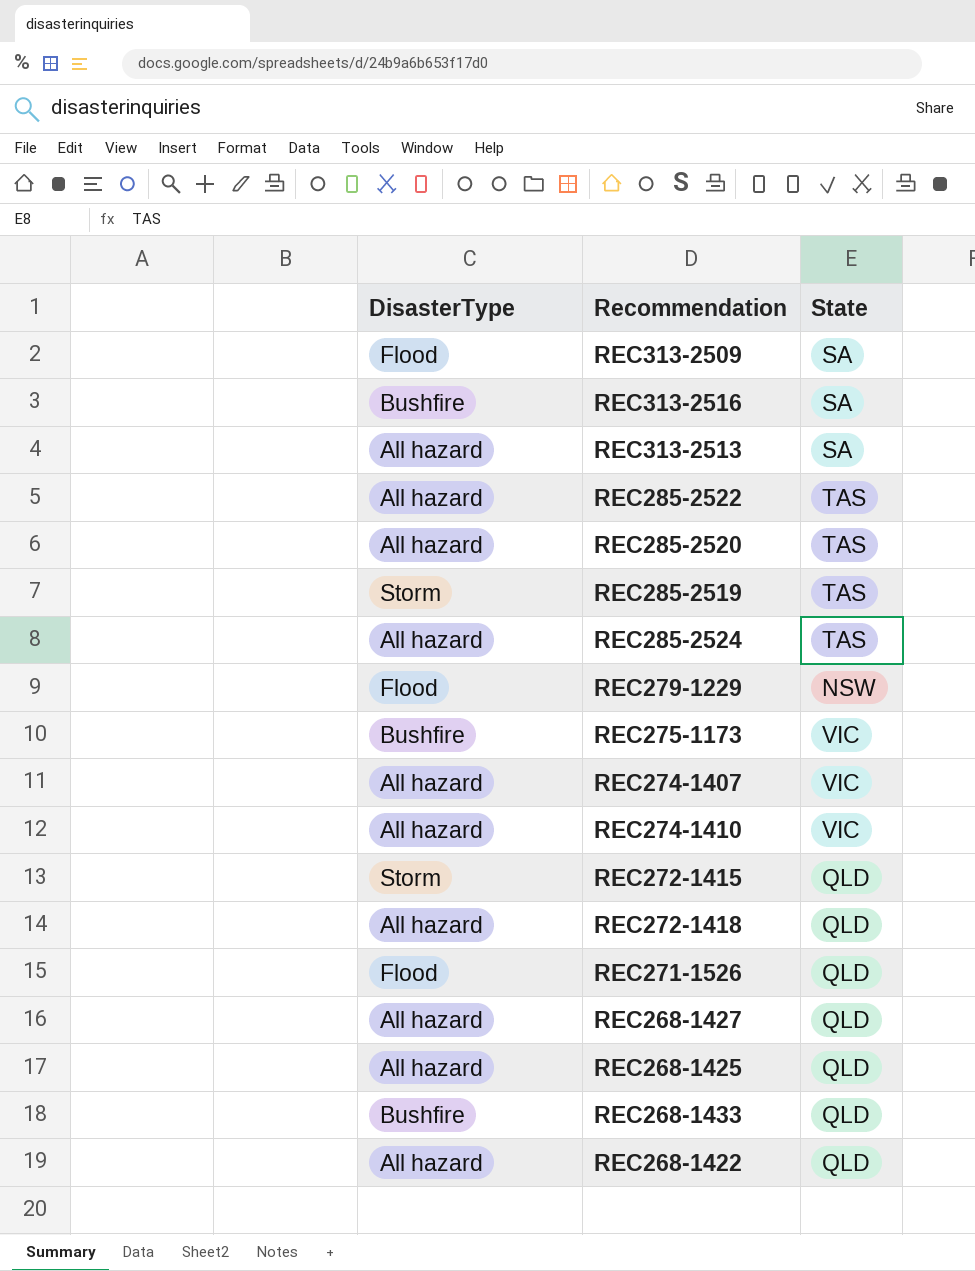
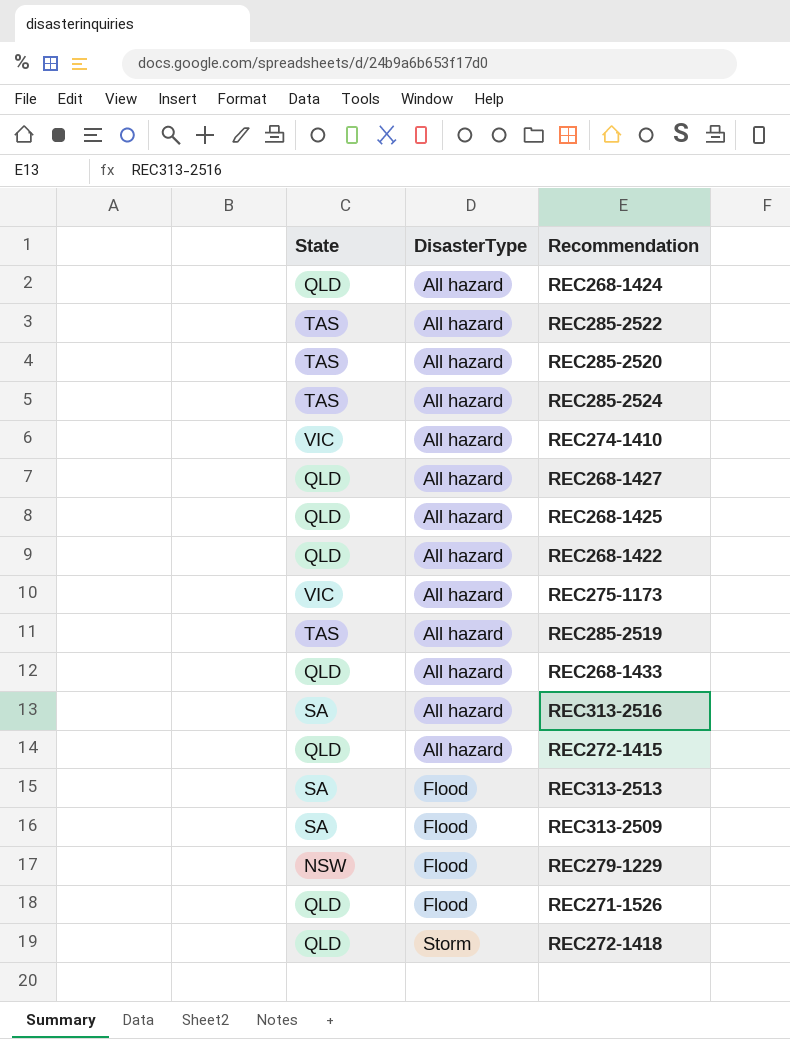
row order: none -> DisasterType ascending
column State | position: 3 -> 1
row REC274-1407: All hazard | VIC -> none
row REC268-1424: none -> QLD | All hazard
REC275-1173 | DisasterType: Bushfire -> All hazard
REC285-2519 | DisasterType: Storm -> All hazard
REC268-1433 | DisasterType: Bushfire -> All hazard
REC313-2516 | DisasterType: Bushfire -> All hazard
REC272-1415 | DisasterType: Storm -> All hazard
REC313-2513 | DisasterType: All hazard -> Flood
REC272-1418 | DisasterType: All hazard -> Storm

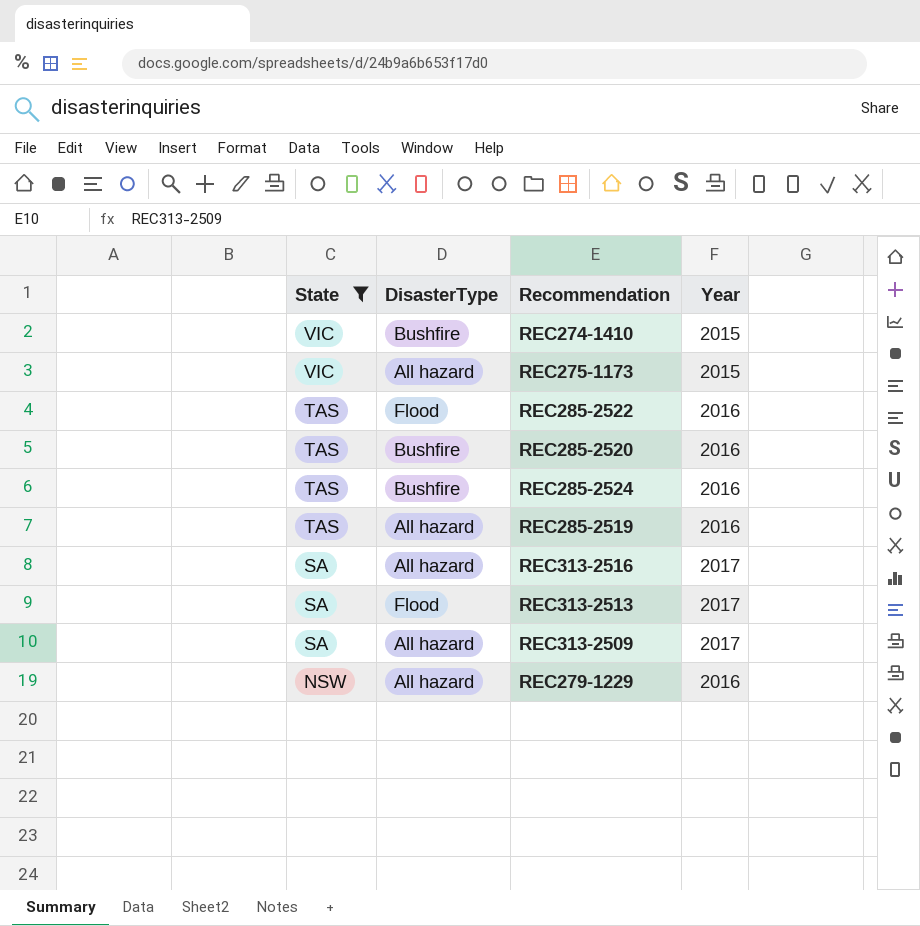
filter: none -> State != QLD
row order: DisasterType ascending -> State descending
column Year | position: none -> 4
REC274-1410 | DisasterType: All hazard -> Bushfire
REC285-2522 | DisasterType: All hazard -> Flood
REC285-2520 | DisasterType: All hazard -> Bushfire
REC285-2524 | DisasterType: All hazard -> Bushfire
REC313-2509 | DisasterType: Flood -> All hazard
REC279-1229 | DisasterType: Flood -> All hazard

